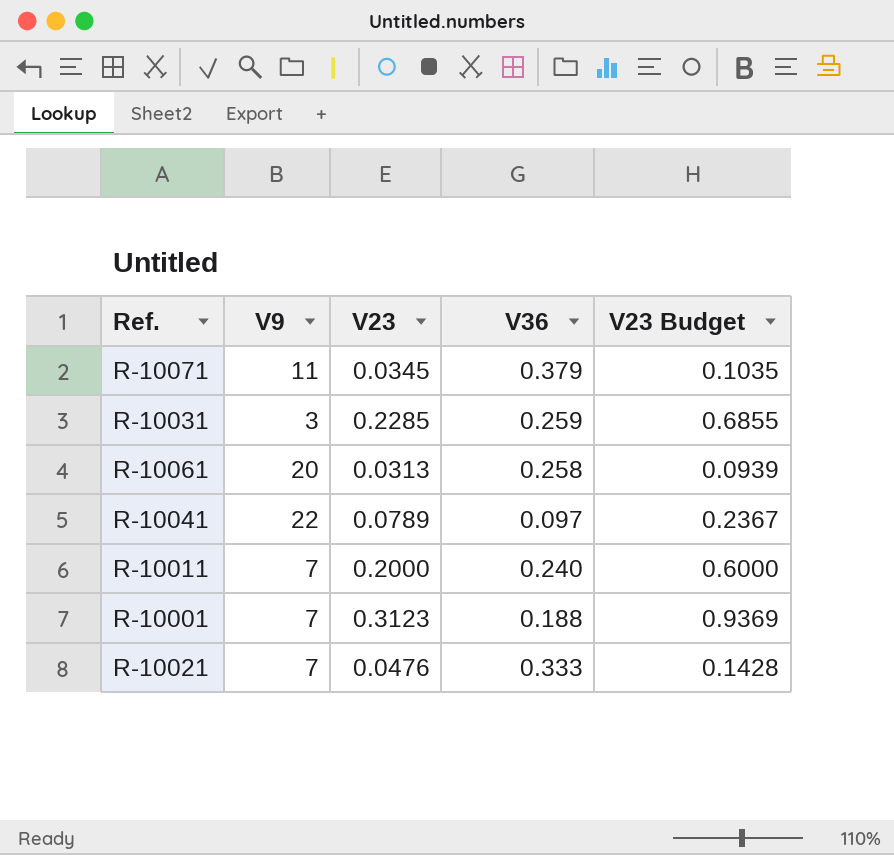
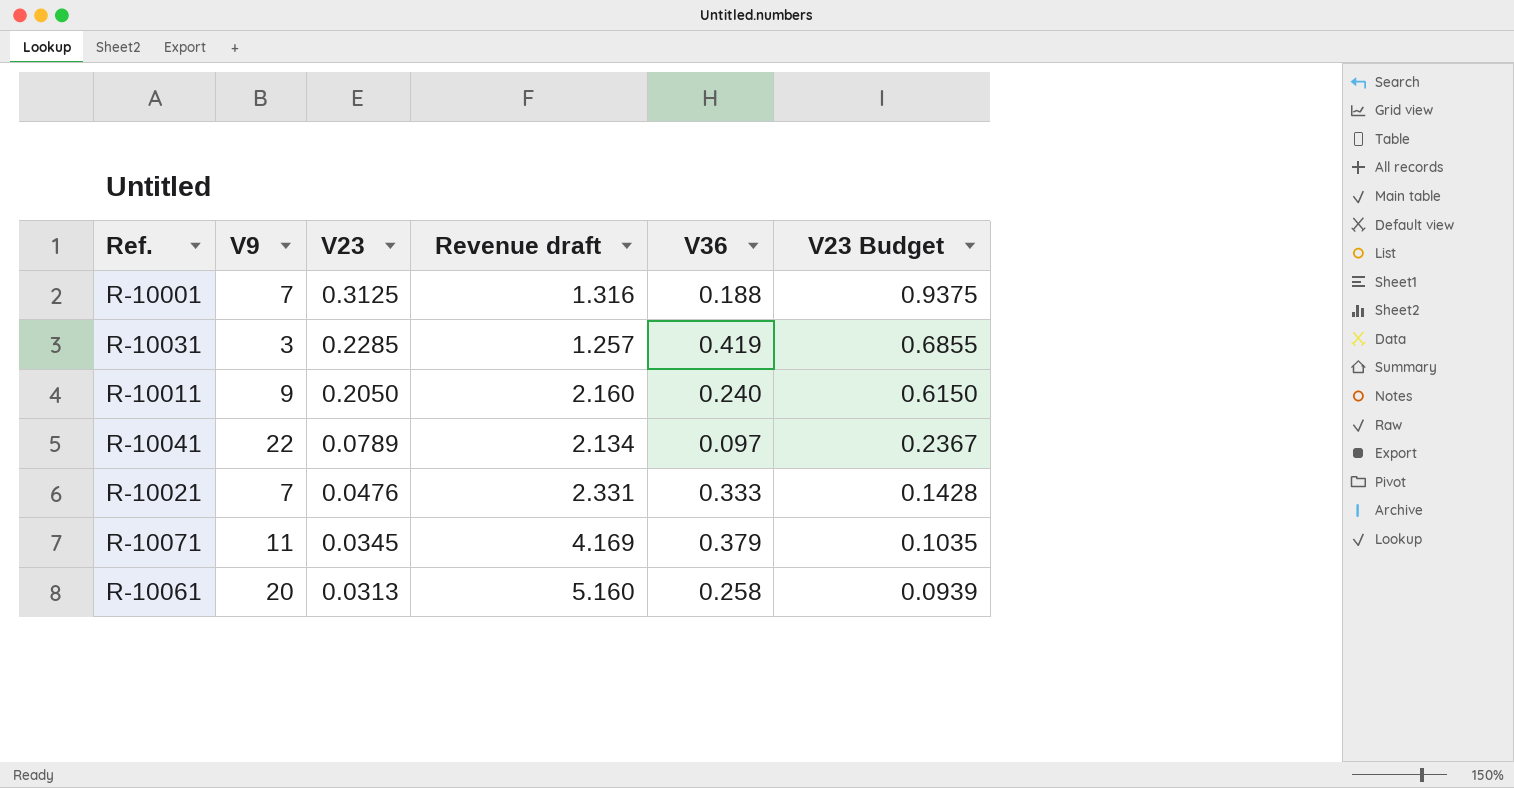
row order: none -> V23 descending
column Revenue draft | formula: none -> [V9] * [V36]
R-10001 | V23: 0.3123 -> 0.3125
R-10001 | V23 Budget: 0.9369 -> 0.9375
R-10031 | V36: 0.259 -> 0.419
R-10011 | V9: 7 -> 9
R-10011 | V23: 0.2000 -> 0.2050
R-10011 | V23 Budget: 0.6000 -> 0.6150

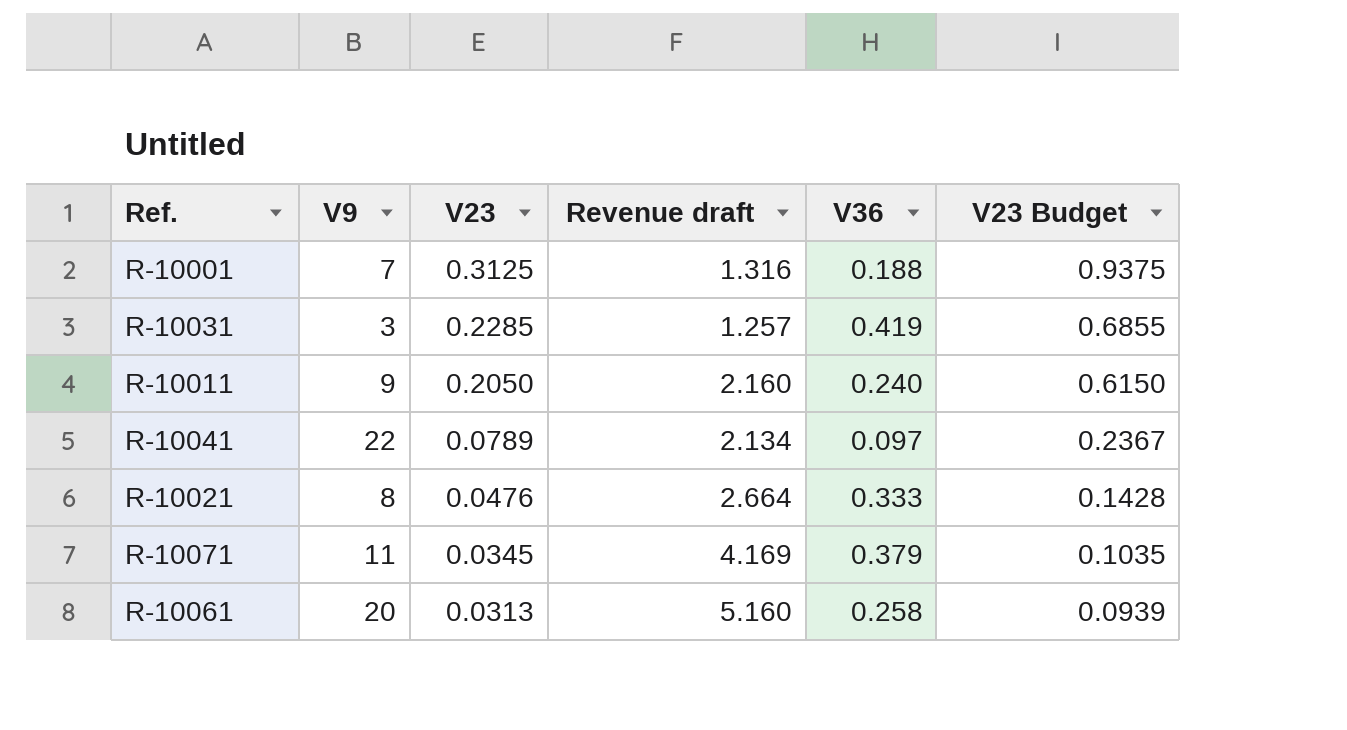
R-10021 | V9: 7 -> 8
R-10021 | Revenue draft: 2.331 -> 2.664

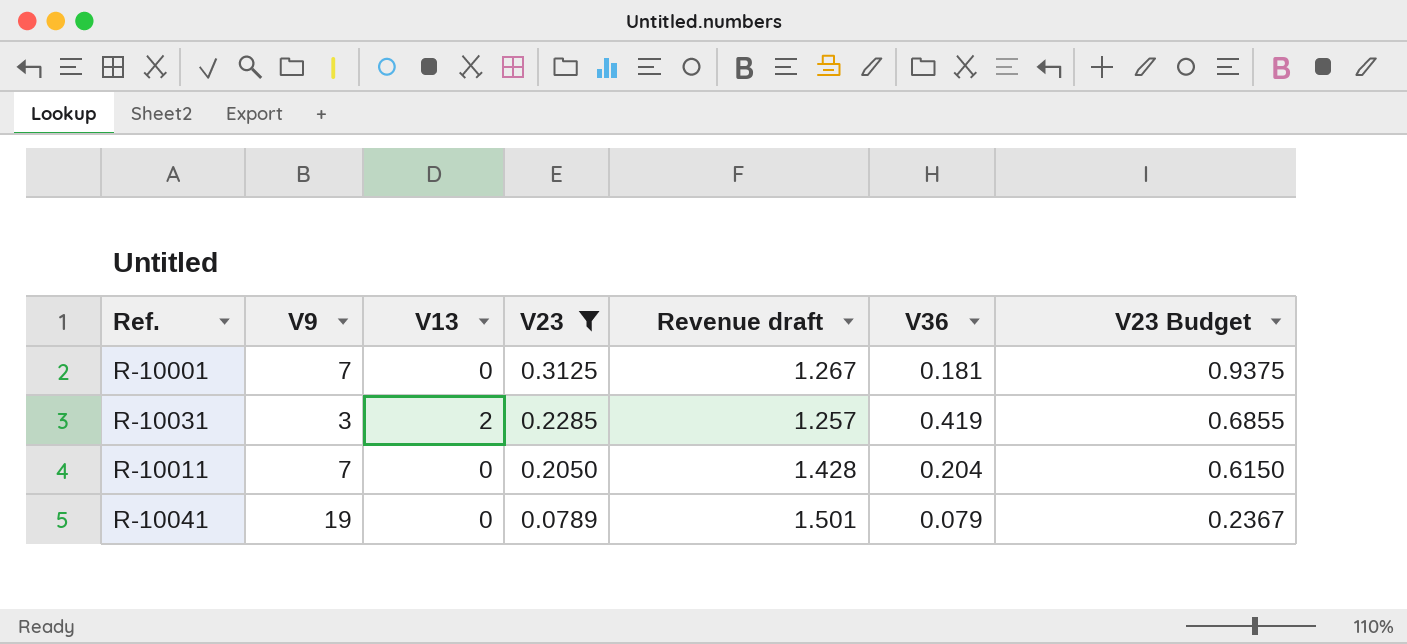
filter: none -> V23 >= 0.0789
column V13 | position: none -> 3
R-10001 | Revenue draft: 1.316 -> 1.267
R-10001 | V36: 0.188 -> 0.181
R-10011 | V9: 9 -> 7
R-10011 | Revenue draft: 2.160 -> 1.428
R-10011 | V36: 0.240 -> 0.204
R-10041 | V9: 22 -> 19
R-10041 | Revenue draft: 2.134 -> 1.501
R-10041 | V36: 0.097 -> 0.079

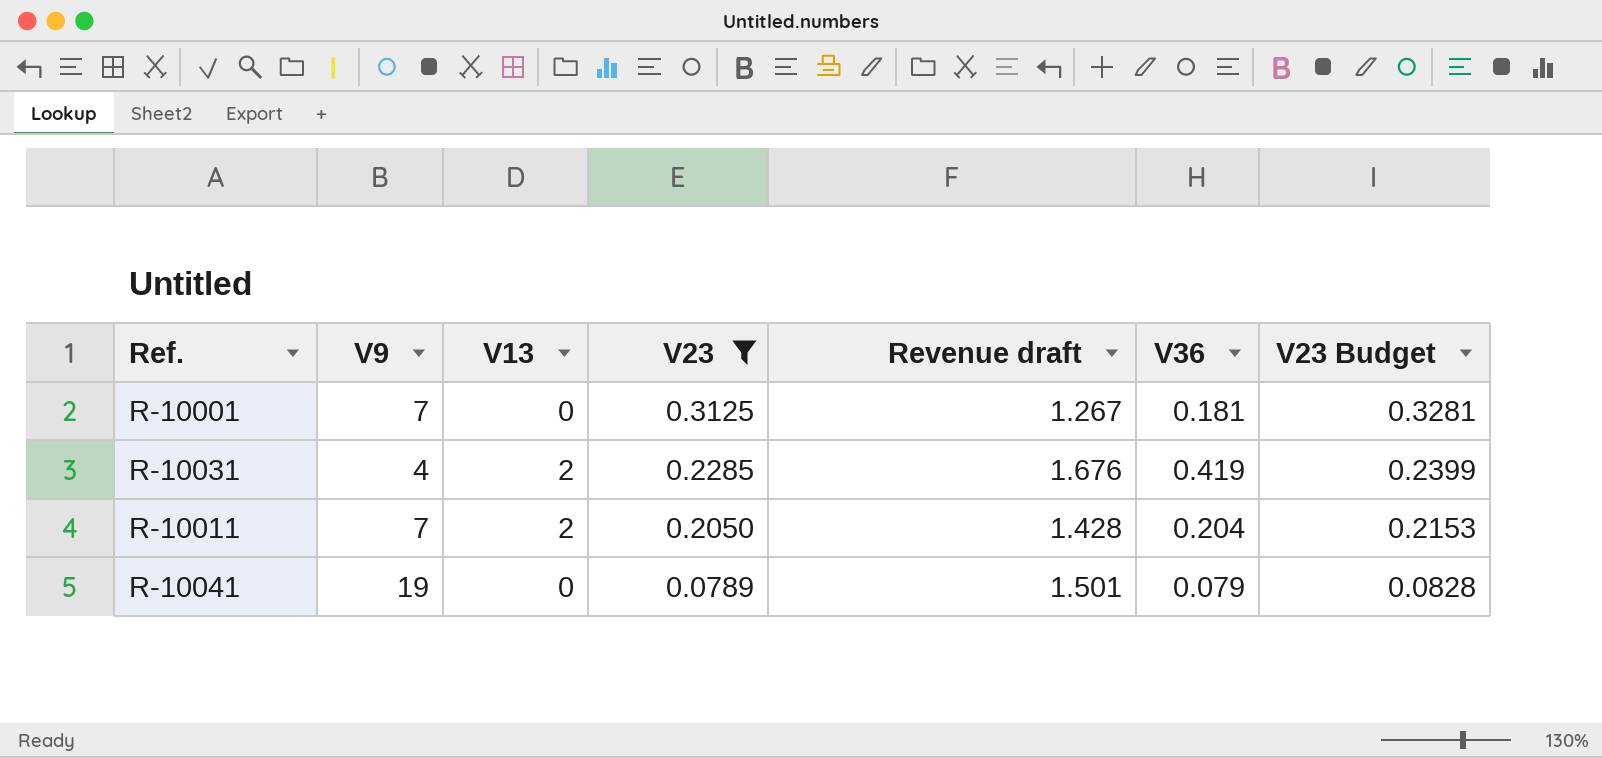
column V23 Budget | formula: [V23] * 3 -> [V23] * 1.05
R-10031 | V9: 3 -> 4
R-10031 | Revenue draft: 1.257 -> 1.676
R-10011 | V13: 0 -> 2

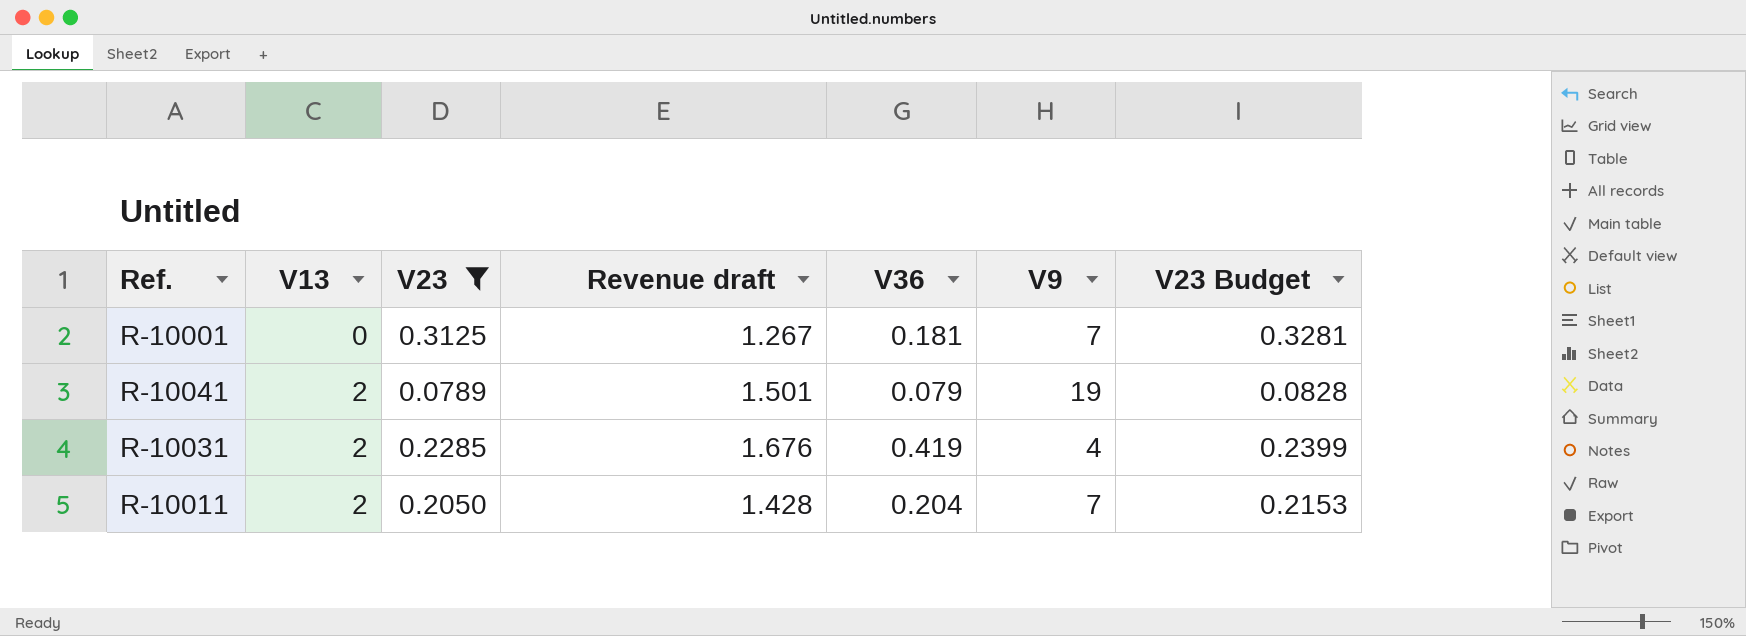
row order: V23 descending -> V13 ascending
column V9 | position: 2 -> 6
R-10041 | V13: 0 -> 2

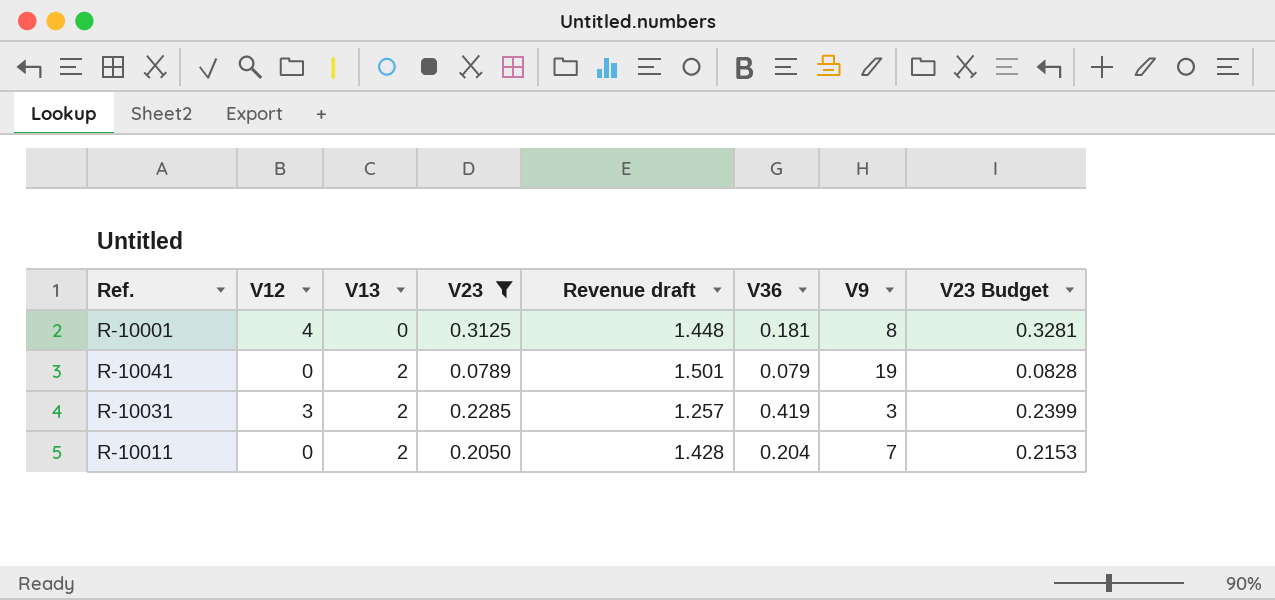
column V12 | position: none -> 2
R-10001 | Revenue draft: 1.267 -> 1.448
R-10001 | V9: 7 -> 8
R-10031 | Revenue draft: 1.676 -> 1.257
R-10031 | V9: 4 -> 3

